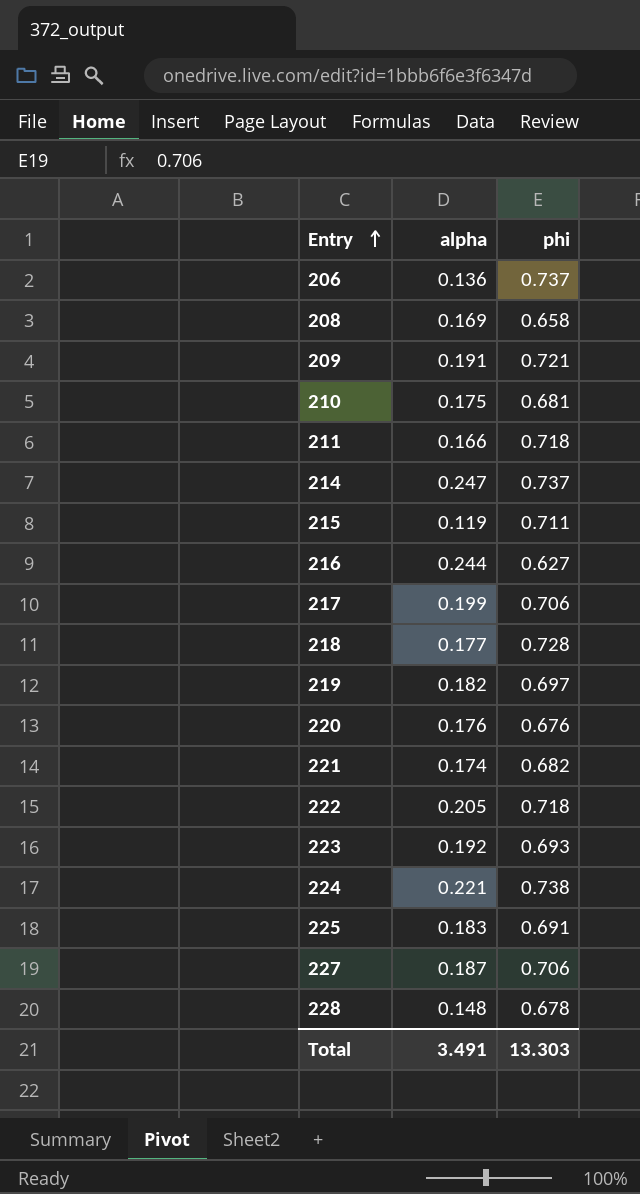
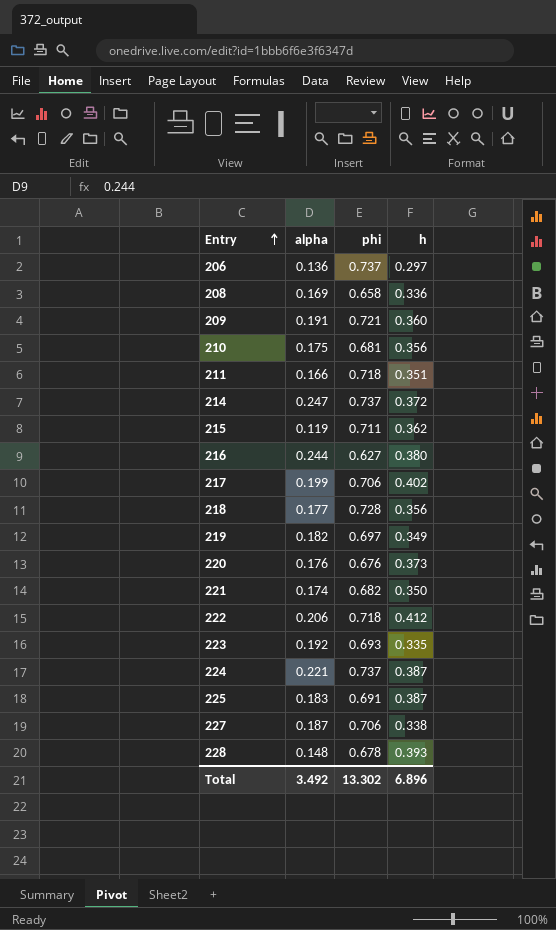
column h | position: none -> 4
222 | alpha: 0.205 -> 0.206
224 | phi: 0.738 -> 0.737
Total | alpha: 3.491 -> 3.492
Total | phi: 13.303 -> 13.302

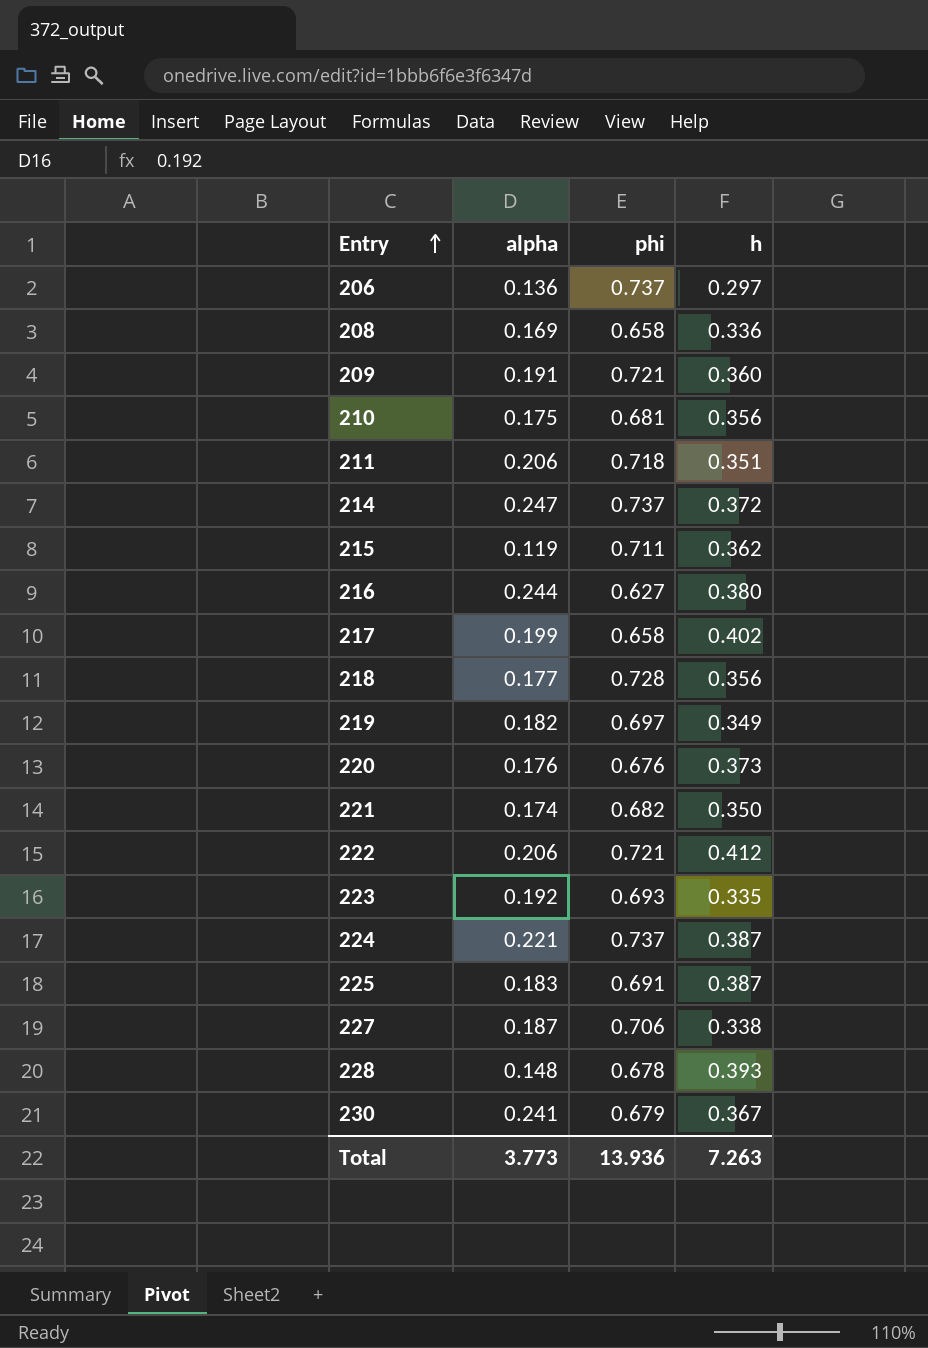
211 | alpha: 0.166 -> 0.206
217 | phi: 0.706 -> 0.658
222 | phi: 0.718 -> 0.721
row 230: none -> 0.241 | 0.679 | 0.367
Total | alpha: 3.492 -> 3.773
Total | phi: 13.302 -> 13.936
Total | h: 6.896 -> 7.263

